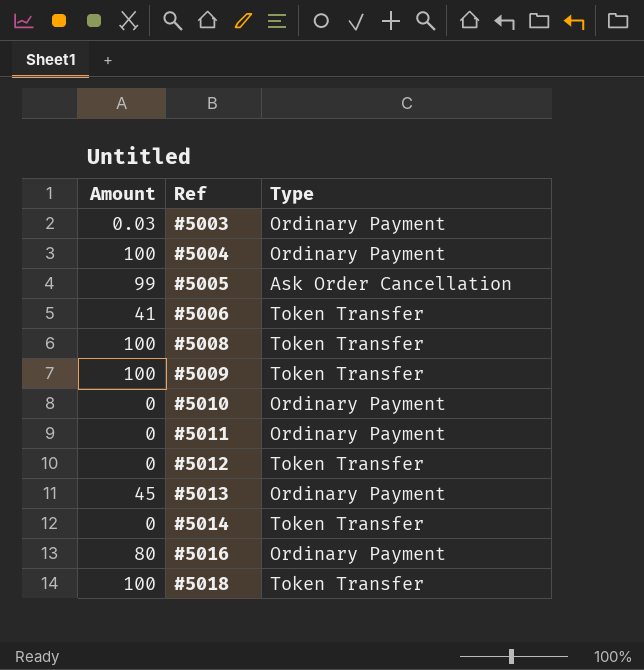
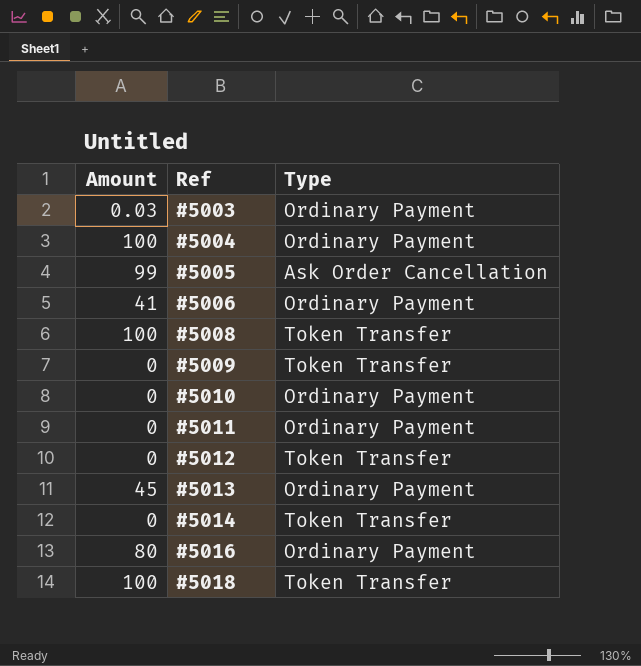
#5006 | Type: Token Transfer -> Ordinary Payment
#5009 | Amount: 100 -> 0

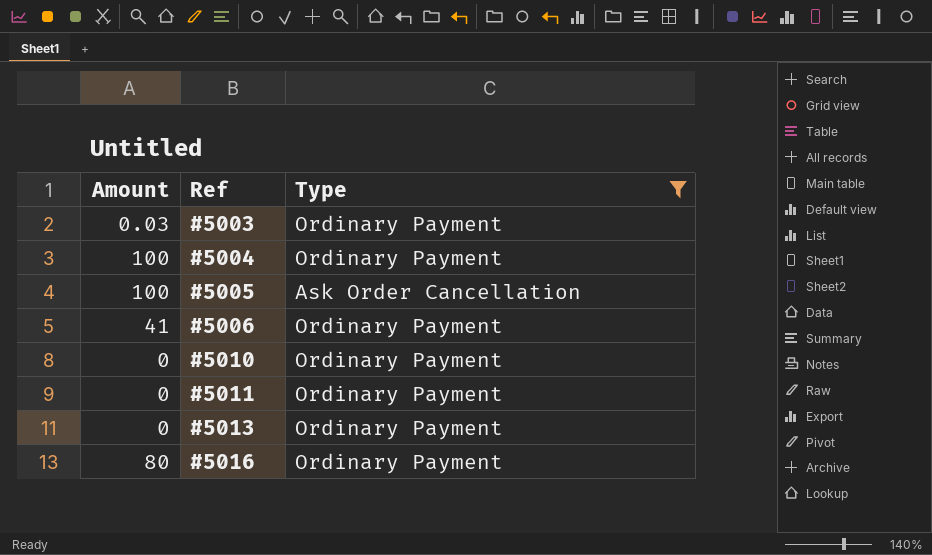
filter: none -> Type != Token Transfer
#5005 | Amount: 99 -> 100
#5013 | Amount: 45 -> 0

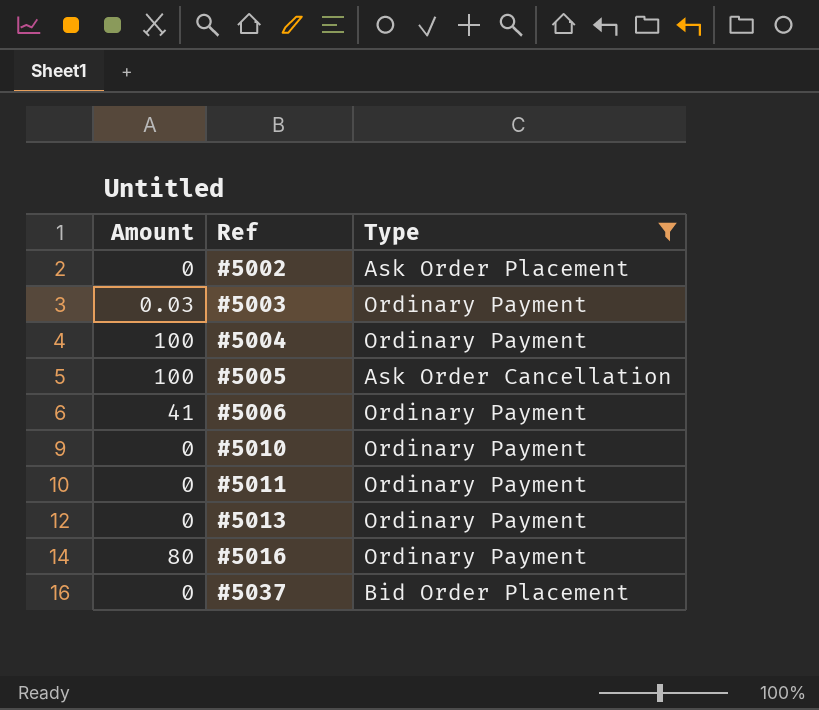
row #5002: none -> 0 | Ask Order Placement
row #5037: none -> 0 | Bid Order Placement

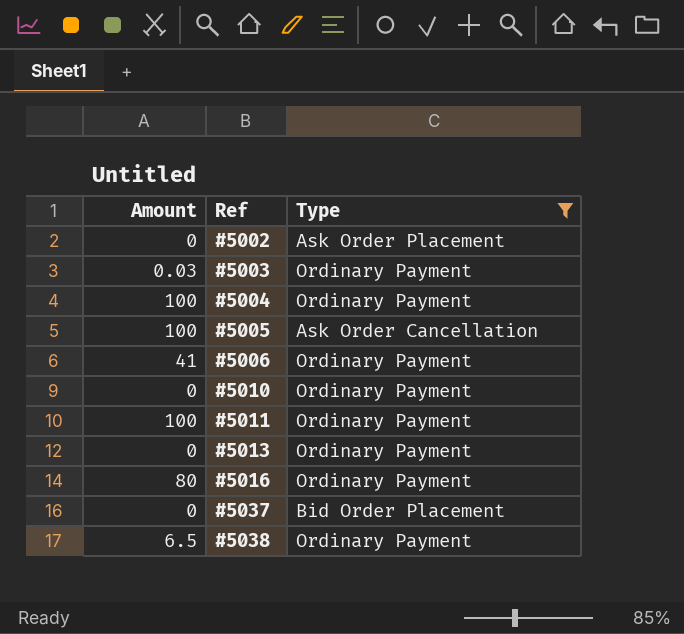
#5011 | Amount: 0 -> 100
row #5038: none -> 6.5 | Ordinary Payment

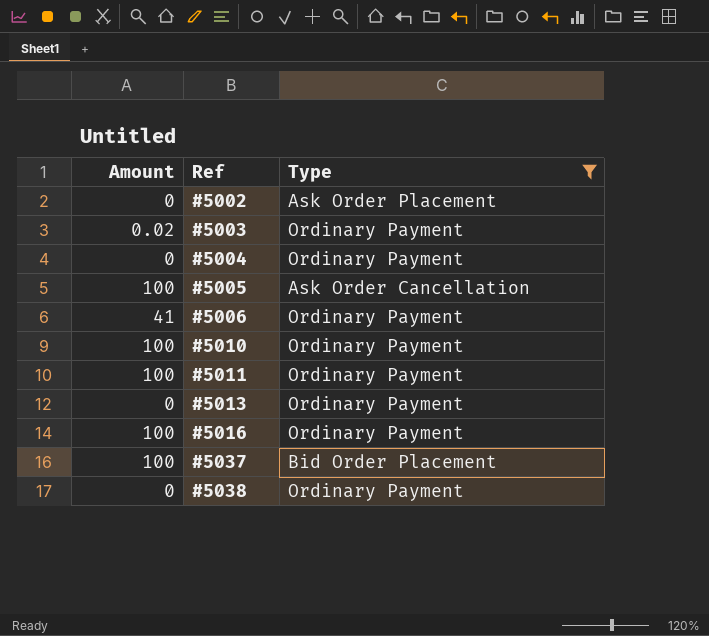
#5003 | Amount: 0.03 -> 0.02
#5004 | Amount: 100 -> 0
#5010 | Amount: 0 -> 100
#5016 | Amount: 80 -> 100
#5037 | Amount: 0 -> 100
#5038 | Amount: 6.5 -> 0

